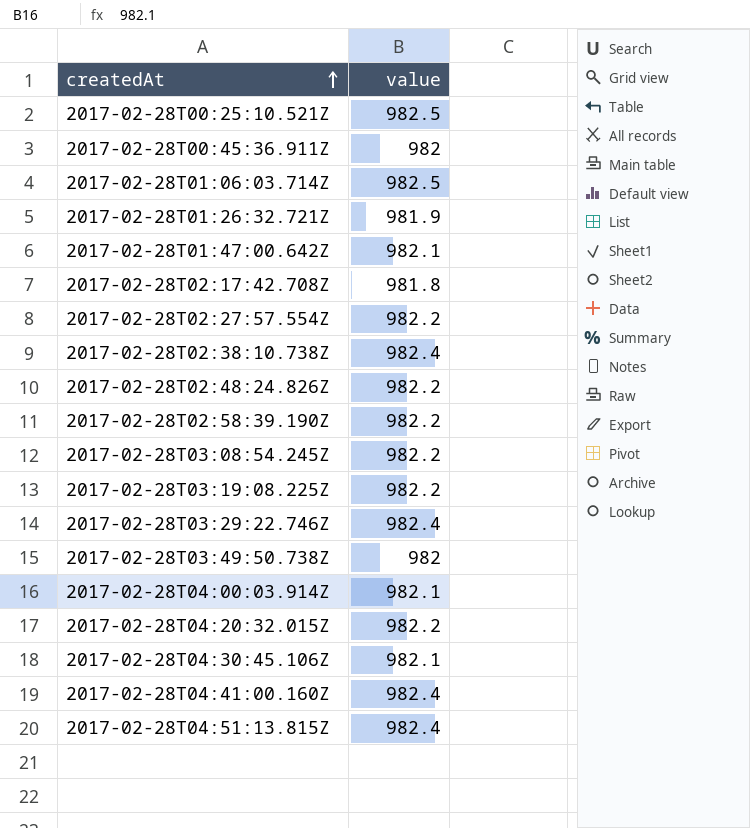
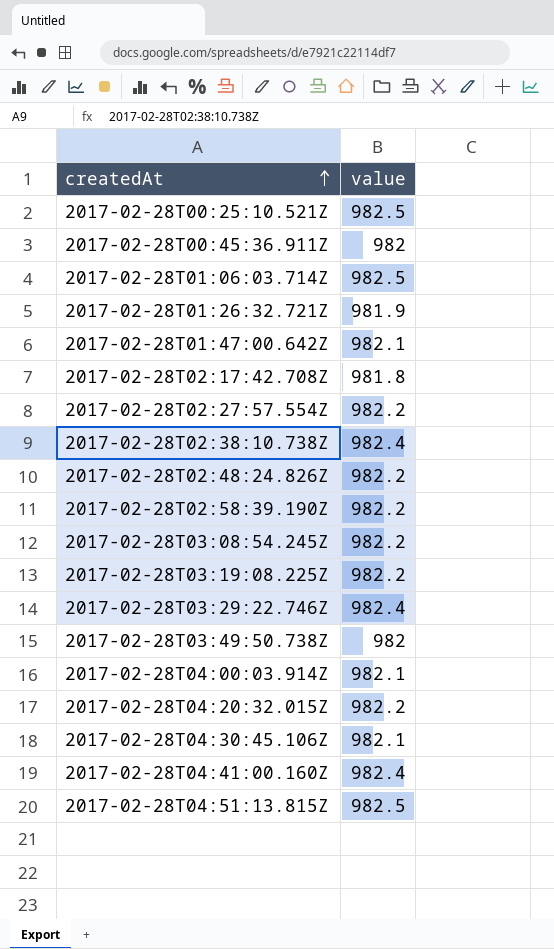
2017-02-28T04:51:13.815Z | value: 982.4 -> 982.5

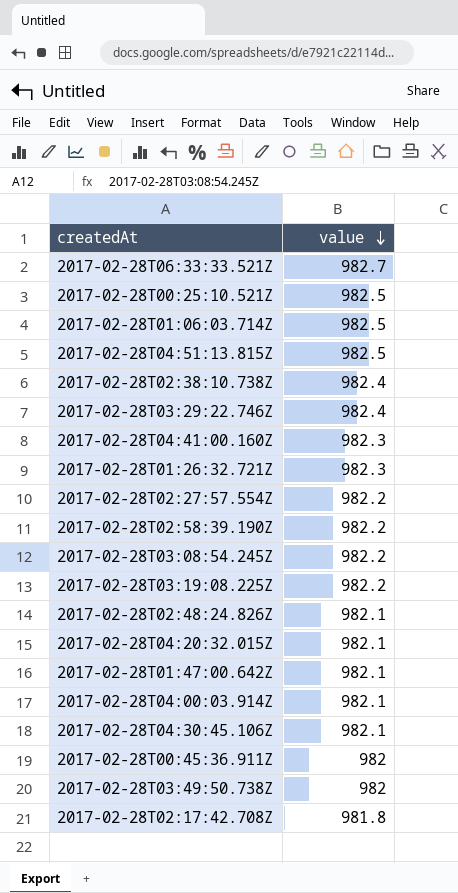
row order: createdAt ascending -> value descending
row 2017-02-28T06:33:33.521Z: none -> 982.7
2017-02-28T04:41:00.160Z | value: 982.4 -> 982.3
2017-02-28T01:26:32.721Z | value: 981.9 -> 982.3
2017-02-28T02:48:24.826Z | value: 982.2 -> 982.1
2017-02-28T04:20:32.015Z | value: 982.2 -> 982.1

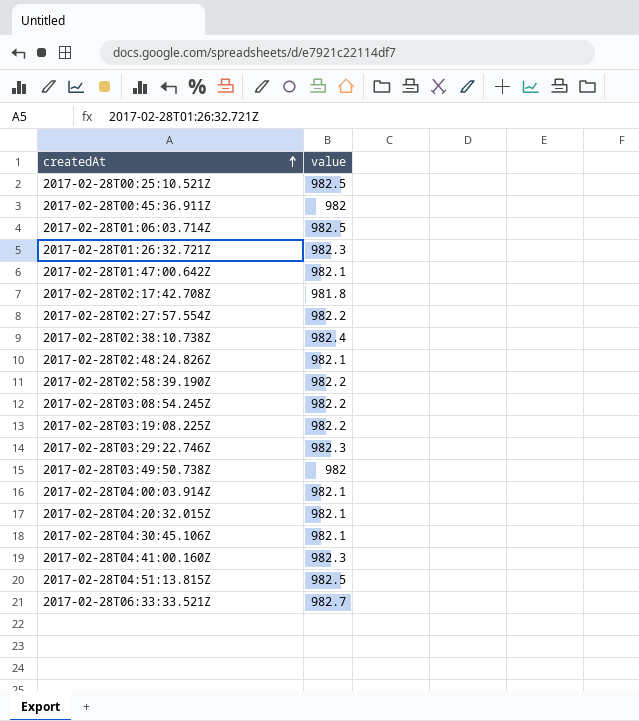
row order: value descending -> createdAt ascending
2017-02-28T03:29:22.746Z | value: 982.4 -> 982.3

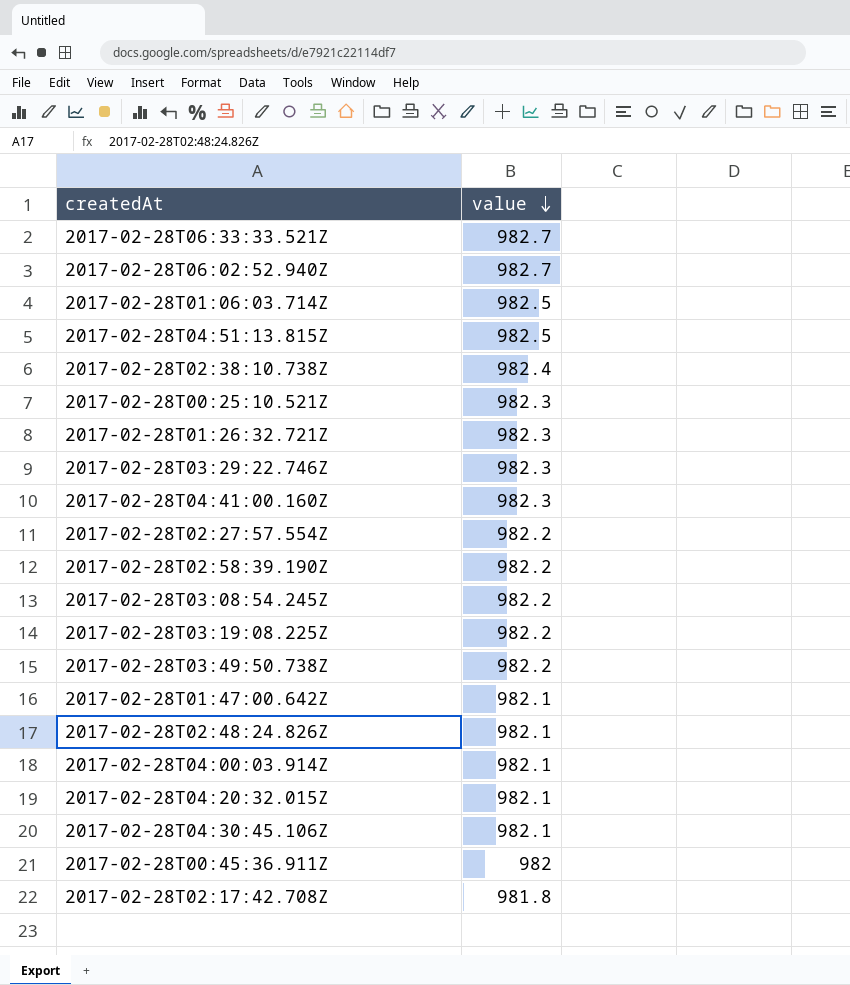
row order: createdAt ascending -> value descending
row 2017-02-28T06:02:52.940Z: none -> 982.7
2017-02-28T00:25:10.521Z | value: 982.5 -> 982.3
2017-02-28T03:49:50.738Z | value: 982 -> 982.2

